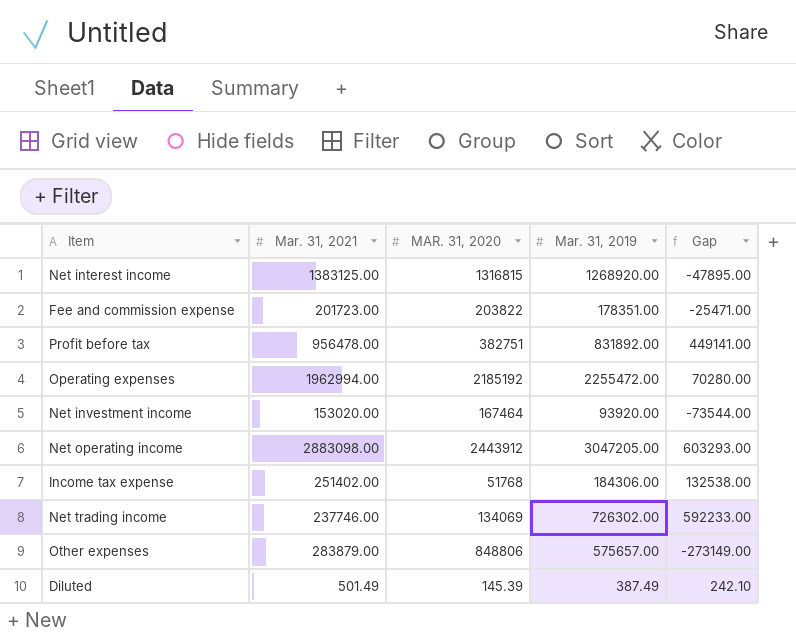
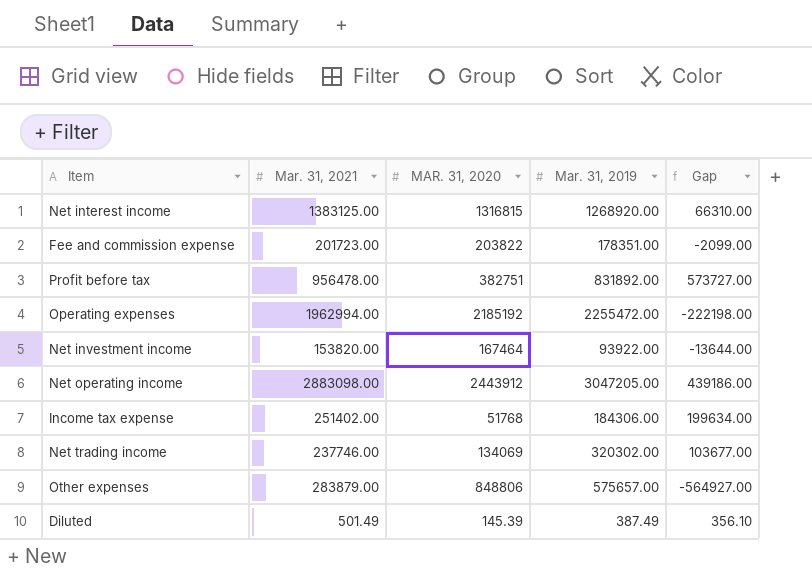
column Gap | formula: [Mar. 31, 2019] - [MAR. 31, 2020] -> [Mar. 31, 2021] - [MAR. 31, 2020]
Net investment income | Mar. 31, 2021: 153020.00 -> 153820.00
Net investment income | Mar. 31, 2019: 93920.00 -> 93922.00
Net trading income | Mar. 31, 2019: 726302.00 -> 320302.00

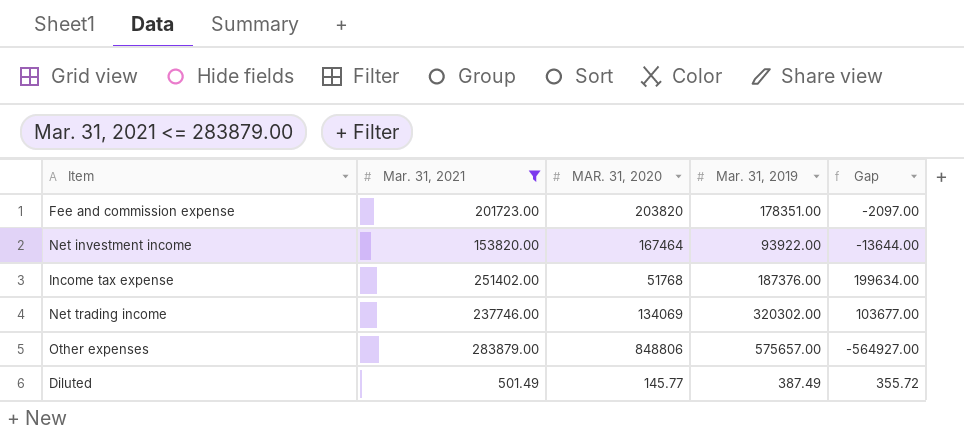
filter: none -> Mar. 31, 2021 <= 283879.00
Fee and commission expense | MAR. 31, 2020: 203822 -> 203820
Fee and commission expense | Gap: -2099.00 -> -2097.00
Income tax expense | Mar. 31, 2019: 184306.00 -> 187376.00
Diluted | MAR. 31, 2020: 145.39 -> 145.77
Diluted | Gap: 356.10 -> 355.72

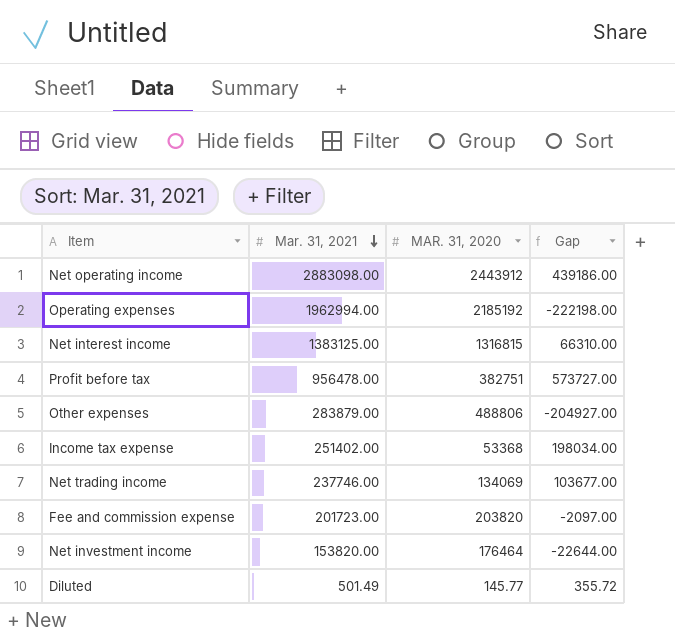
filter: Mar. 31, 2021 <= 283879.00 -> none
row order: none -> Mar. 31, 2021 descending
column Mar. 31, 2019 | position: 4 -> none
Other expenses | MAR. 31, 2020: 848806 -> 488806
Other expenses | Gap: -564927.00 -> -204927.00
Income tax expense | MAR. 31, 2020: 51768 -> 53368
Income tax expense | Gap: 199634.00 -> 198034.00
Net investment income | MAR. 31, 2020: 167464 -> 176464
Net investment income | Gap: -13644.00 -> -22644.00

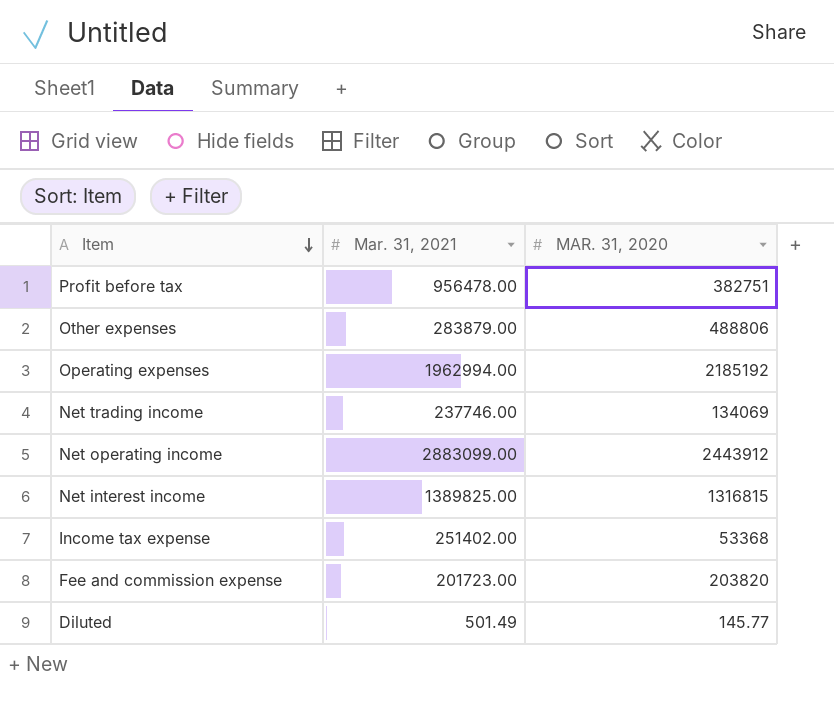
row order: Mar. 31, 2021 descending -> Item descending
column Gap | formula: [Mar. 31, 2021] - [MAR. 31, 2020] -> none
row Net investment income: 153820.00 | 176464 | -22644.00 -> none
Net operating income | Mar. 31, 2021: 2883098.00 -> 2883099.00
Net interest income | Mar. 31, 2021: 1383125.00 -> 1389825.00

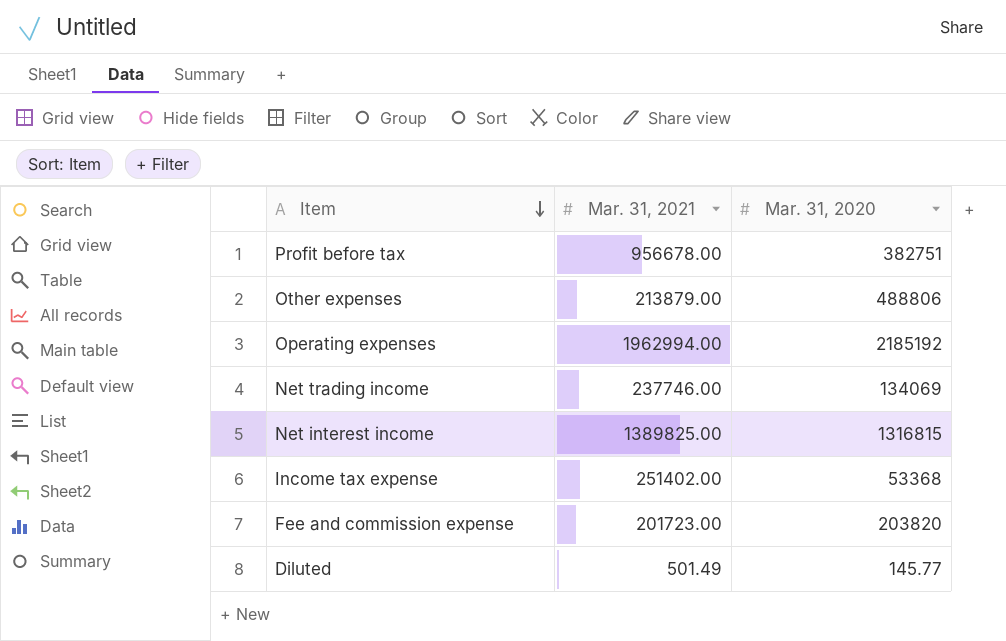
column name: MAR. 31, 2020 -> Mar. 31, 2020
row Net operating income: 2883099.00 | 2443912 -> none
Profit before tax | Mar. 31, 2021: 956478.00 -> 956678.00
Other expenses | Mar. 31, 2021: 283879.00 -> 213879.00

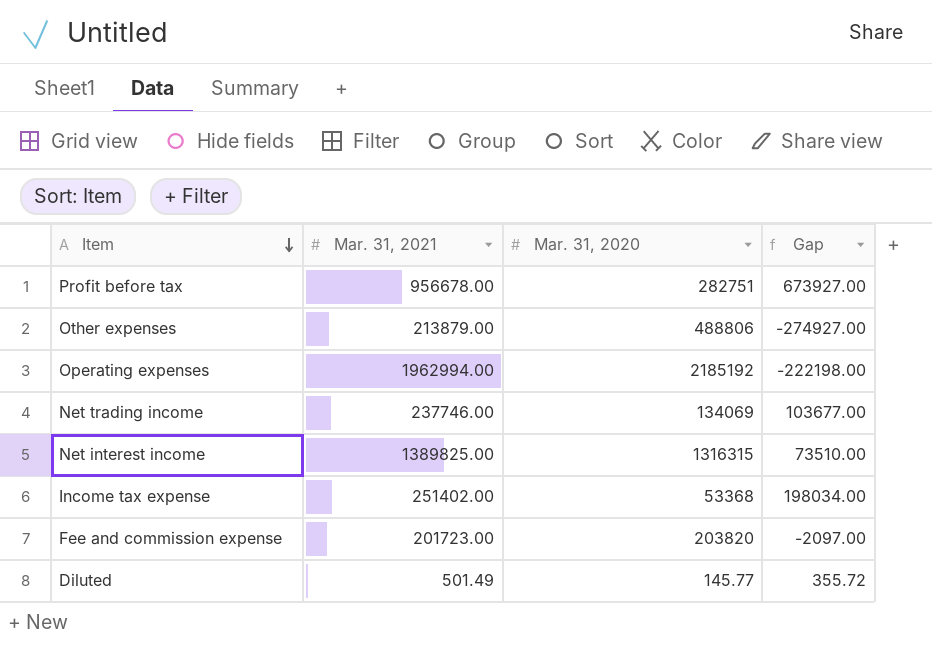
column Gap | formula: none -> [Mar. 31, 2021] - [Mar. 31, 2020]
Profit before tax | Mar. 31, 2020: 382751 -> 282751
Net interest income | Mar. 31, 2020: 1316815 -> 1316315

